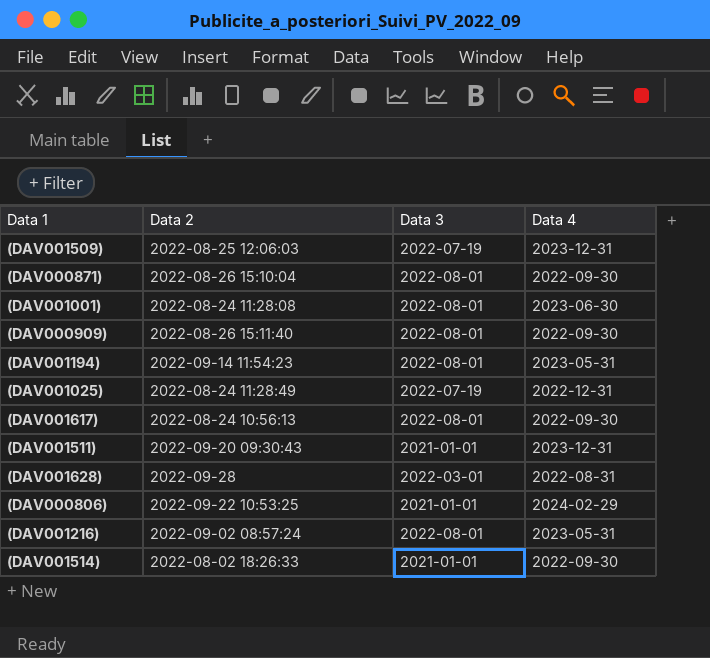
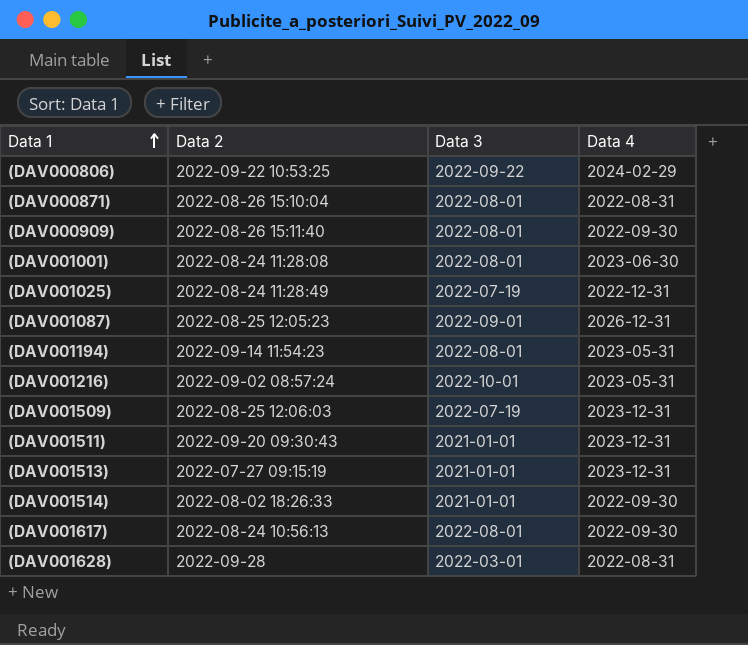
row order: none -> Data 1 ascending
(DAV000806) | Data 3: 2021-01-01 -> 2022-09-22
(DAV000871) | Data 4: 2022-09-30 -> 2022-08-31
row (DAV001087): none -> 2022-08-25 12:05:23 | 2022-09-01 | 2026-12-31
(DAV001216) | Data 3: 2022-08-01 -> 2022-10-01
row (DAV001513): none -> 2022-07-27 09:15:19 | 2021-01-01 | 2023-12-31

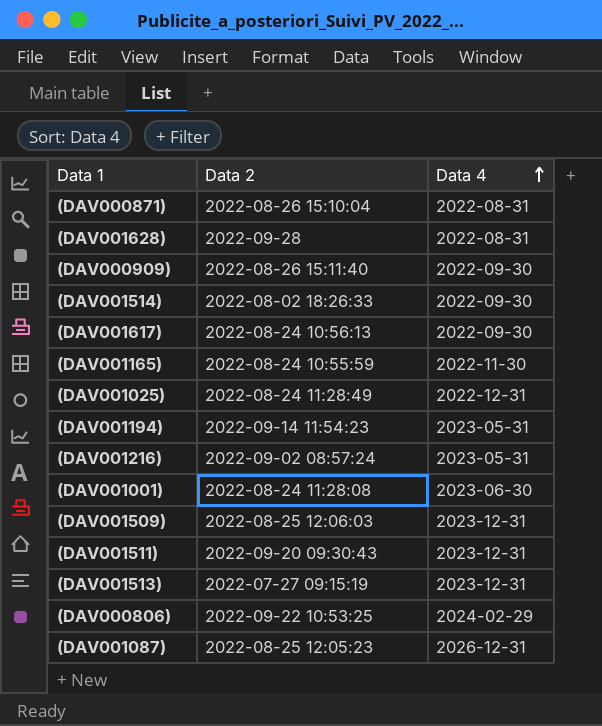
row order: Data 1 ascending -> Data 4 ascending
column Data 3 | position: 3 -> none
row (DAV001165): none -> 2022-08-24 10:55:59 | 2022-11-30

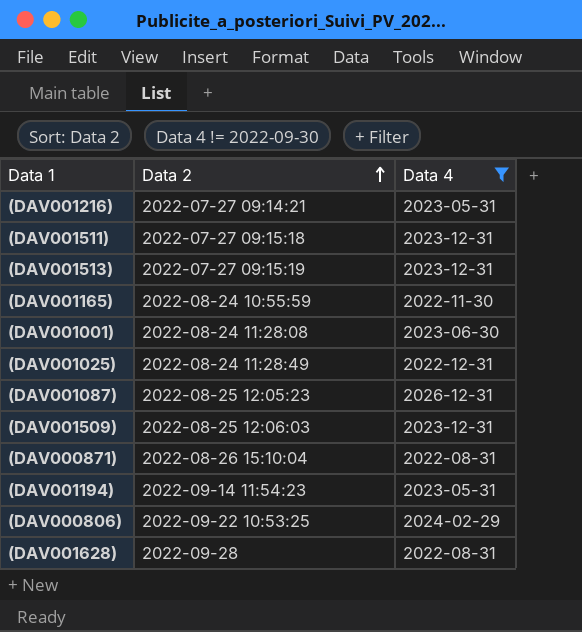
filter: none -> Data 4 != 2022-09-30
row order: Data 4 ascending -> Data 2 ascending
(DAV001216) | Data 2: 2022-09-02 08:57:24 -> 2022-07-27 09:14:21
(DAV001511) | Data 2: 2022-09-20 09:30:43 -> 2022-07-27 09:15:18

